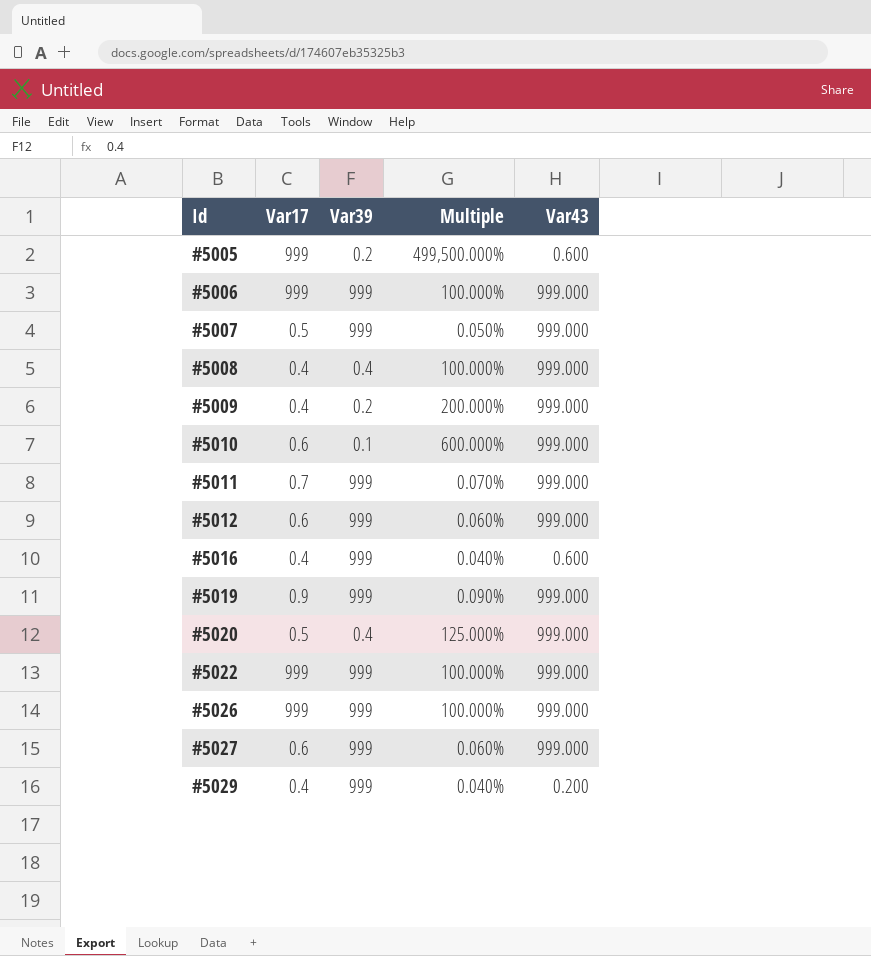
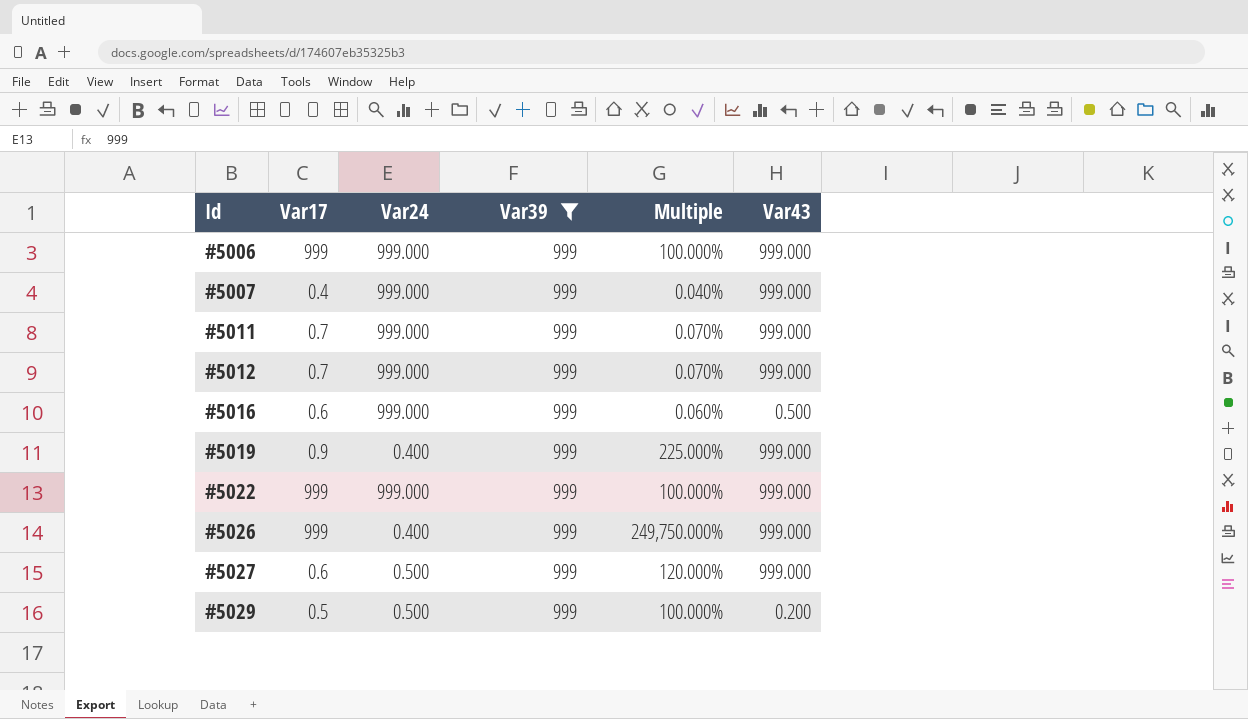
filter: none -> Var39 = 999
column Var24 | position: none -> 3
column Multiple | formula: [Var17] / [Var39] -> [Var17] / [Var24]
#5007 | Var17: 0.5 -> 0.4
#5012 | Var17: 0.6 -> 0.7
#5016 | Var17: 0.4 -> 0.6
#5016 | Var43: 0.600 -> 0.500
#5029 | Var17: 0.4 -> 0.5

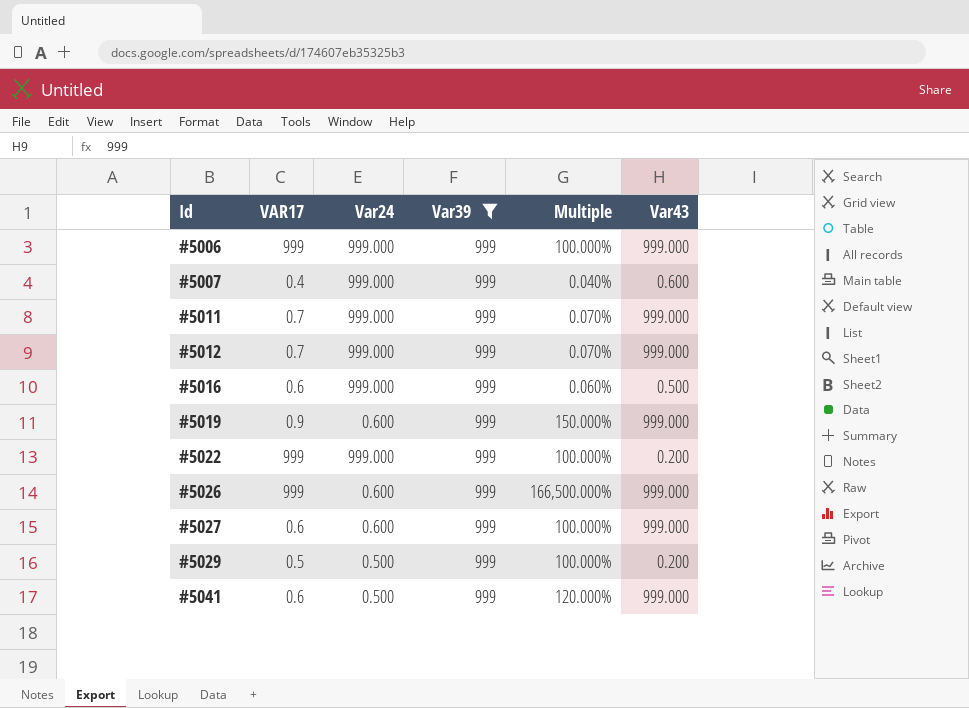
column name: Var17 -> VAR17
#5007 | Var43: 999.000 -> 0.600
#5019 | Var24: 0.400 -> 0.600
#5019 | Multiple: 225.000% -> 150.000%
#5022 | Var43: 999.000 -> 0.200
#5026 | Var24: 0.400 -> 0.600
#5026 | Multiple: 249,750.000% -> 166,500.000%
#5027 | Var24: 0.500 -> 0.600
#5027 | Multiple: 120.000% -> 100.000%
row #5041: none -> 0.6 | 0.500 | 999 | 120.000% | 999.000

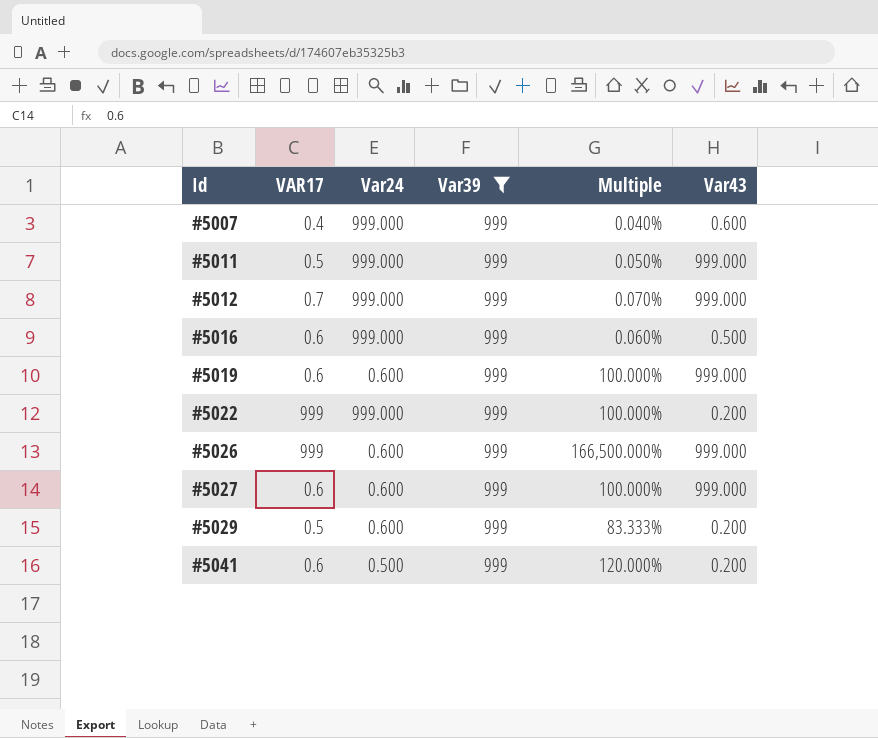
row #5006: 999 | 999.000 | 999 | 100.000% | 999.000 -> none
#5011 | VAR17: 0.7 -> 0.5
#5011 | Multiple: 0.070% -> 0.050%
#5019 | VAR17: 0.9 -> 0.6
#5019 | Multiple: 150.000% -> 100.000%
#5029 | Var24: 0.500 -> 0.600
#5029 | Multiple: 100.000% -> 83.333%
#5041 | Var43: 999.000 -> 0.200

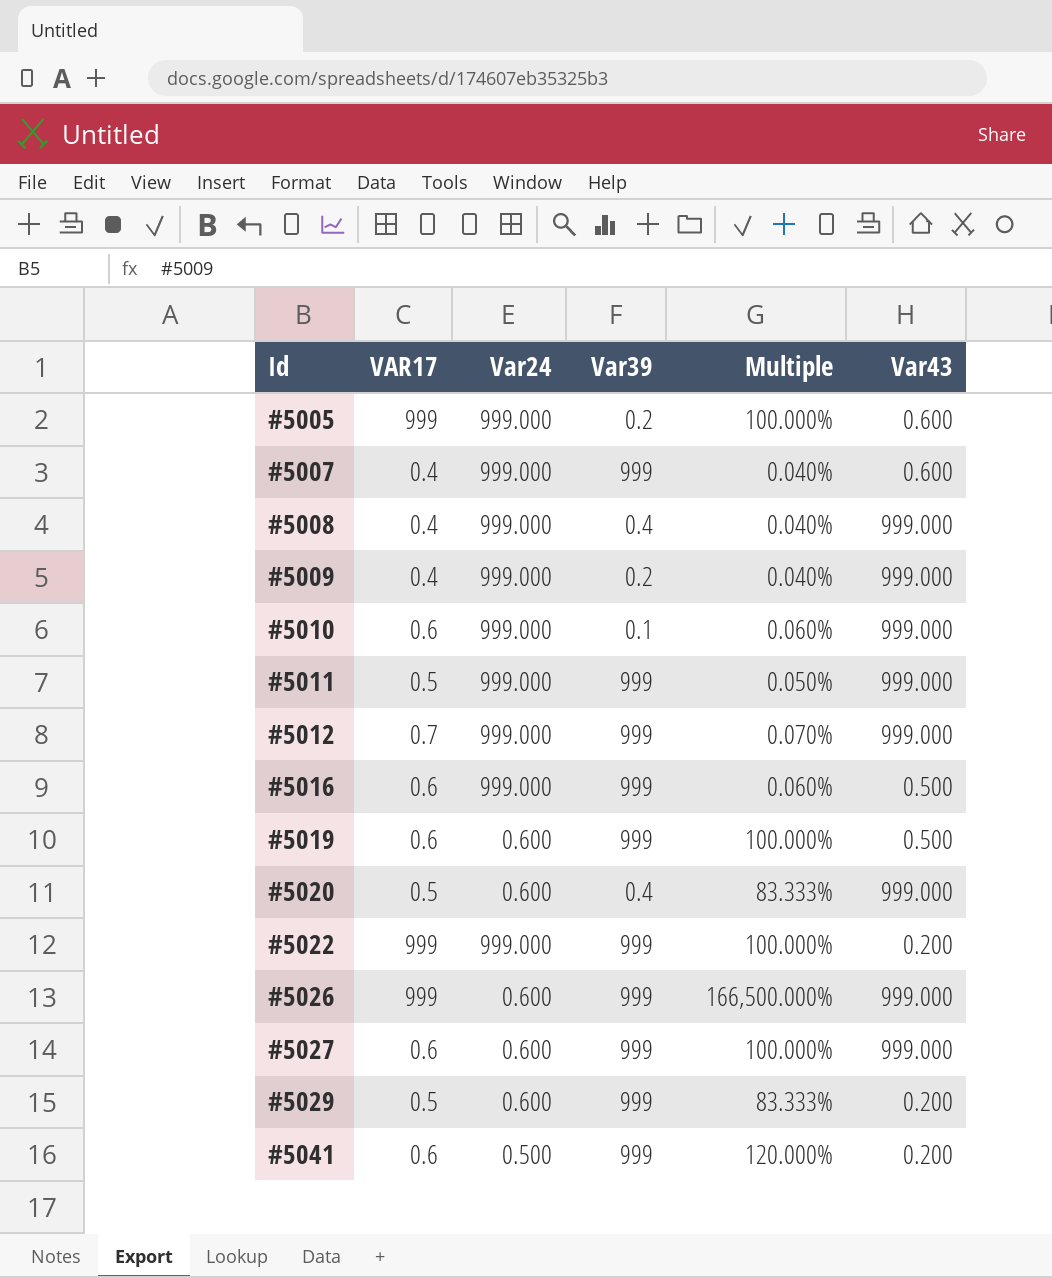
filter: Var39 = 999 -> none
#5019 | Var43: 999.000 -> 0.500

